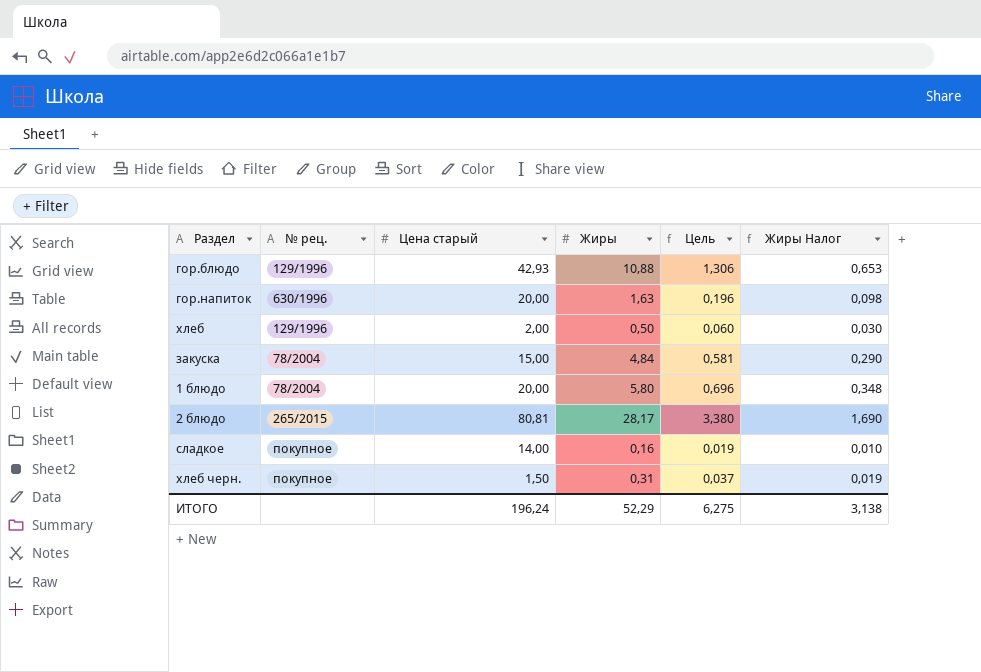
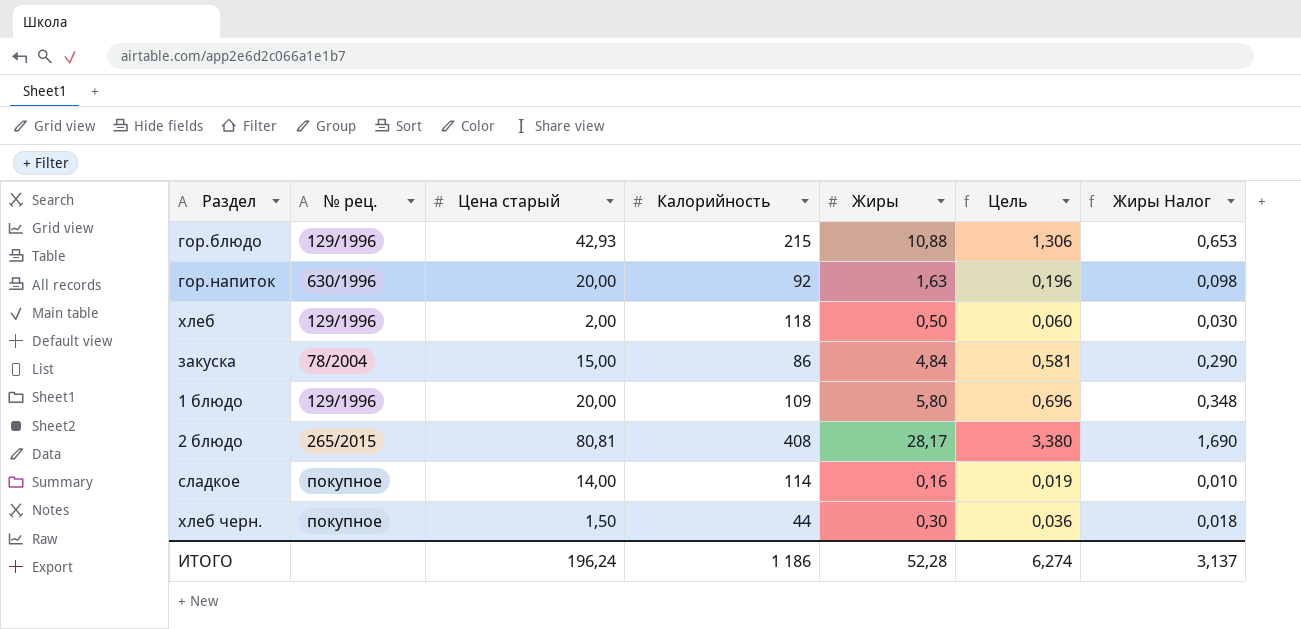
column Калорийность | position: none -> 4
1 блюдо | № рец.: 78/2004 -> 129/1996
хлеб черн. | Жиры: 0,31 -> 0,30
хлеб черн. | Цель: 0,037 -> 0,036
хлеб черн. | Жиры Налог: 0,019 -> 0,018
ИТОГО | Жиры: 52,29 -> 52,28
ИТОГО | Цель: 6,275 -> 6,274
ИТОГО | Жиры Налог: 3,138 -> 3,137

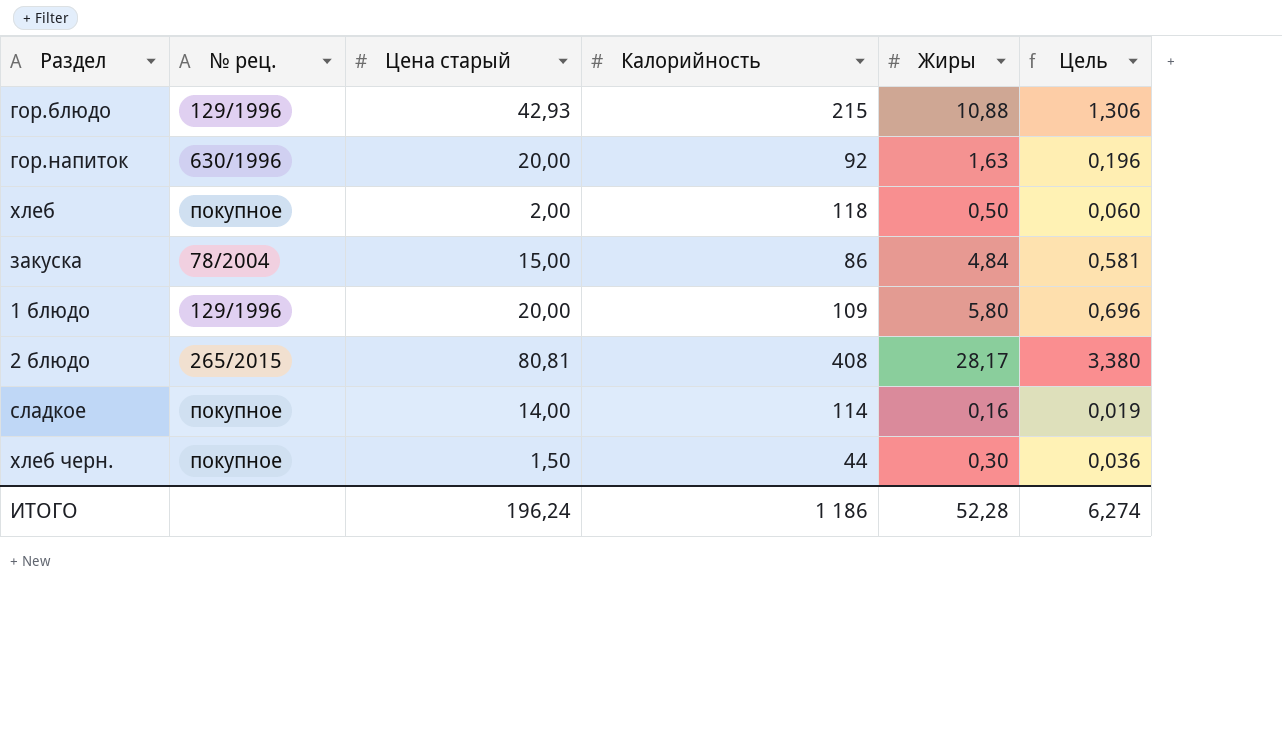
column Жиры Налог | formula: [Жиры] * 0,06 -> none
хлеб | № рец.: 129/1996 -> покупное

